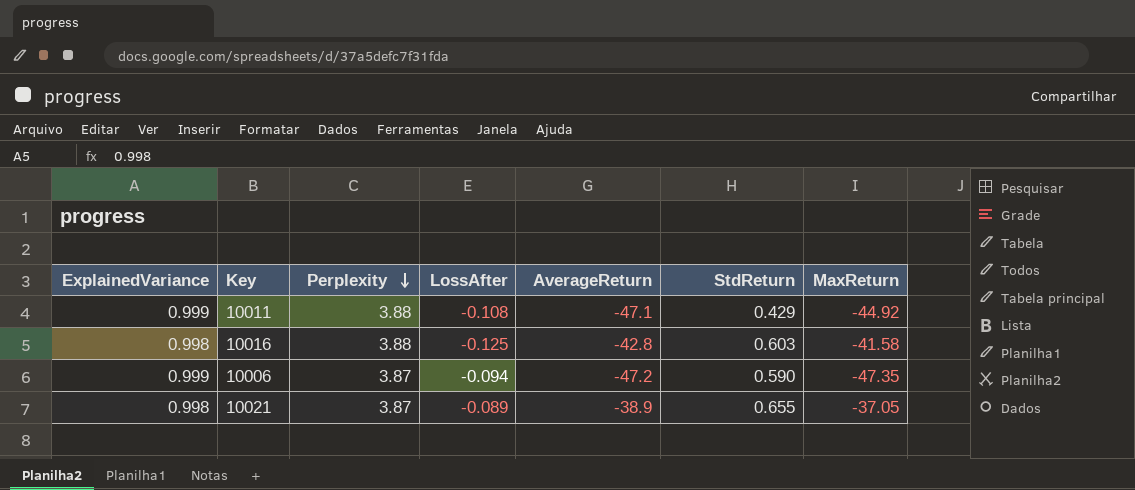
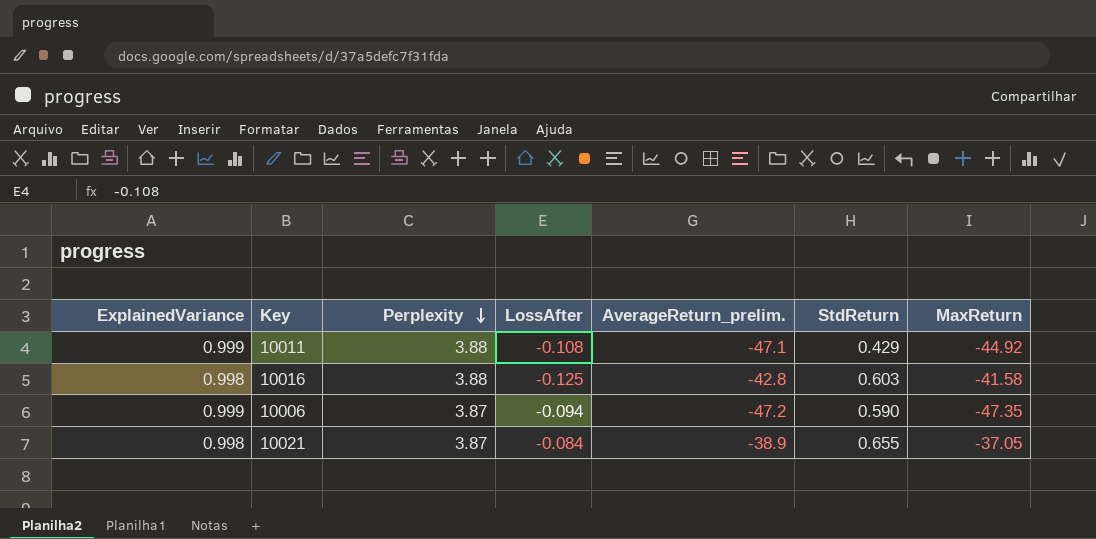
column name: AverageReturn -> AverageReturn_prelim.
10021 | LossAfter: -0.089 -> -0.084

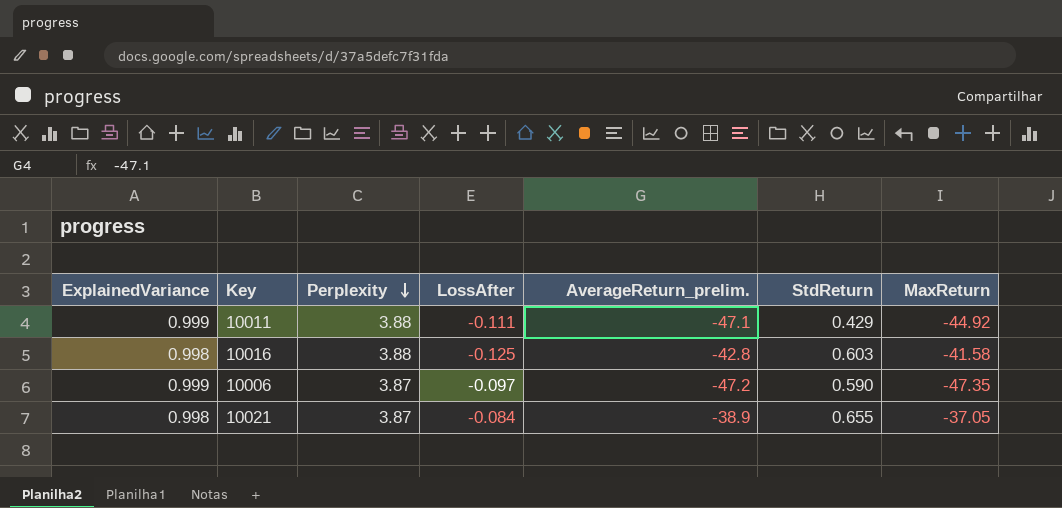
10011 | LossAfter: -0.108 -> -0.111
10006 | LossAfter: -0.094 -> -0.097

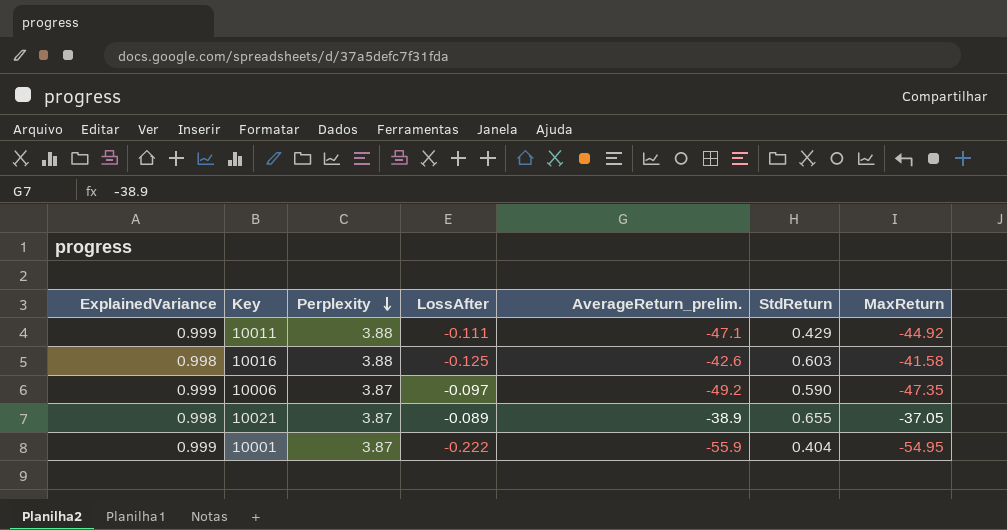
10016 | AverageReturn_prelim.: -42.8 -> -42.6
10006 | AverageReturn_prelim.: -47.2 -> -49.2
10021 | LossAfter: -0.084 -> -0.089
row 10001: none -> 0.999 | 3.87 | -0.222 | -55.9 | 0.404 | -54.95

